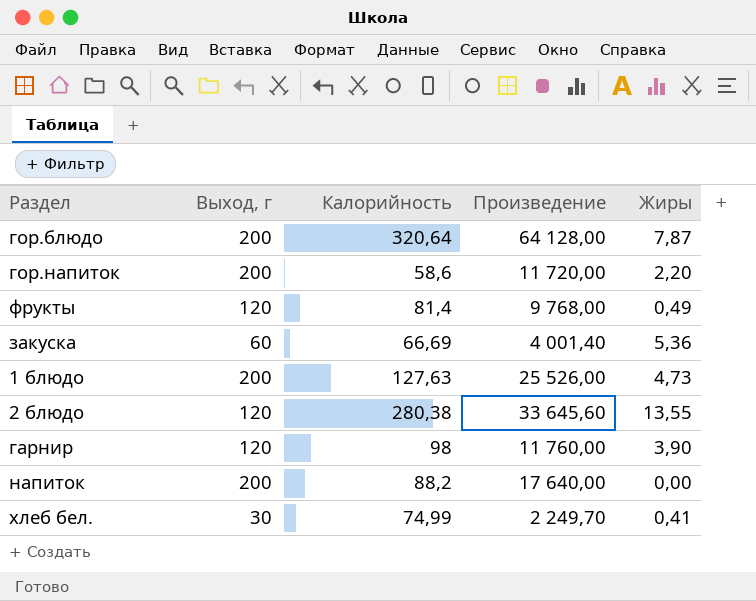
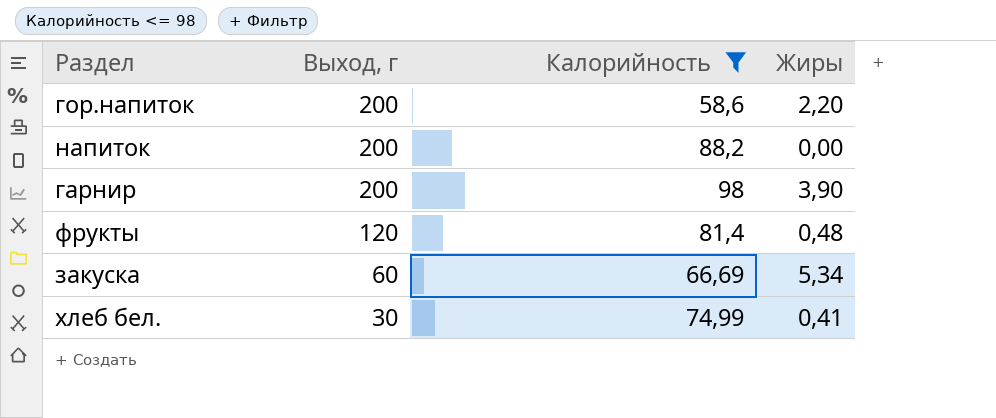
filter: none -> Калорийность <= 98
row order: none -> Выход, г descending
column Произведение | formula: [Выход, г] * [Калорийность] -> none
гарнир | Выход, г: 120 -> 200
фрукты | Жиры: 0,49 -> 0,48
закуска | Жиры: 5,36 -> 5,34

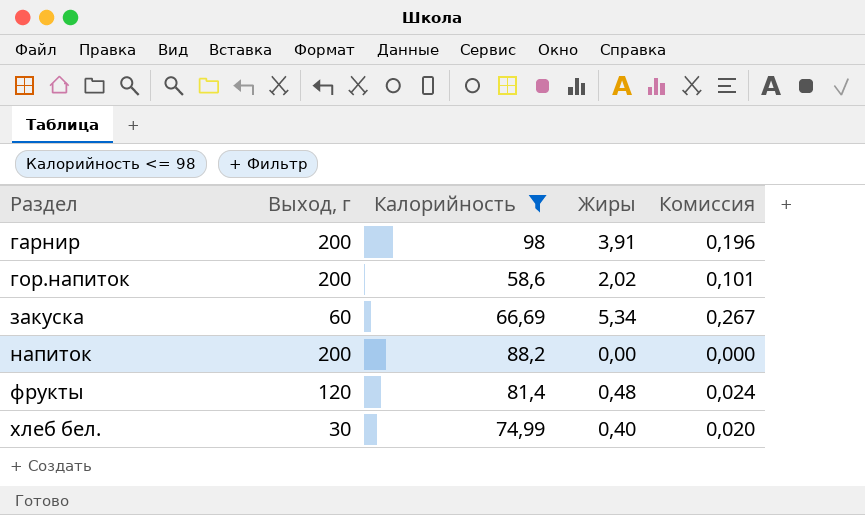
row order: Выход, г descending -> Раздел ascending
column Комиссия | formula: none -> [Жиры] * 0,05
гарнир | Жиры: 3,90 -> 3,91
гор.напиток | Жиры: 2,20 -> 2,02
хлеб бел. | Жиры: 0,41 -> 0,40

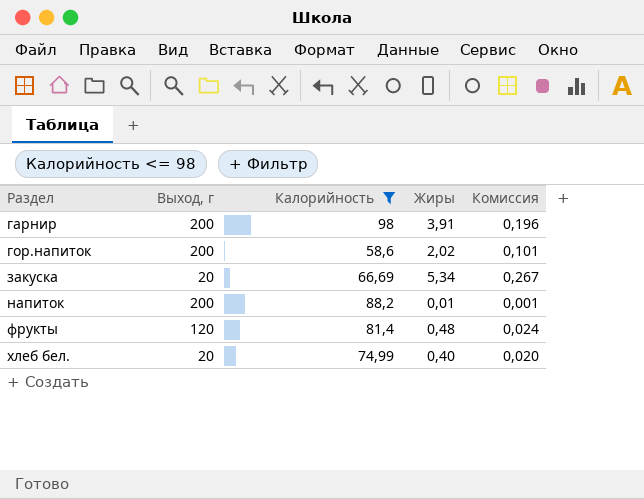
закуска | Выход, г: 60 -> 20
напиток | Жиры: 0,00 -> 0,01
напиток | Комиссия: 0,000 -> 0,001
хлеб бел. | Выход, г: 30 -> 20

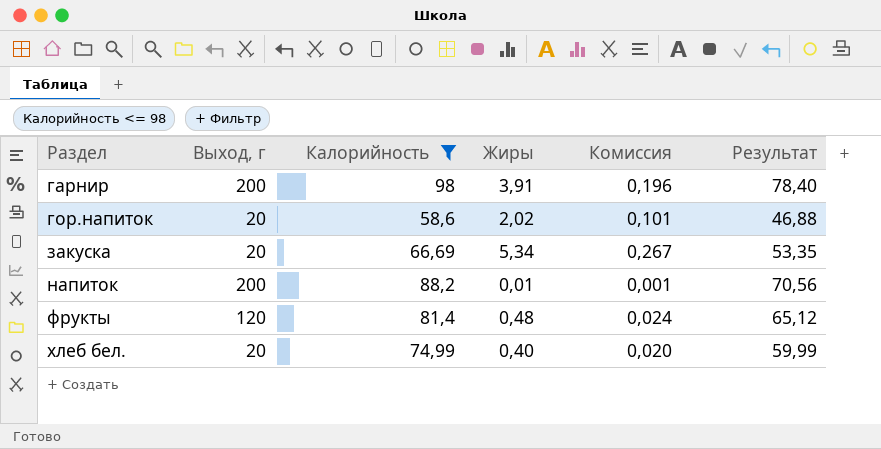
column Результат | formula: none -> [Калорийность] * 0,8
гор.напиток | Выход, г: 200 -> 20

